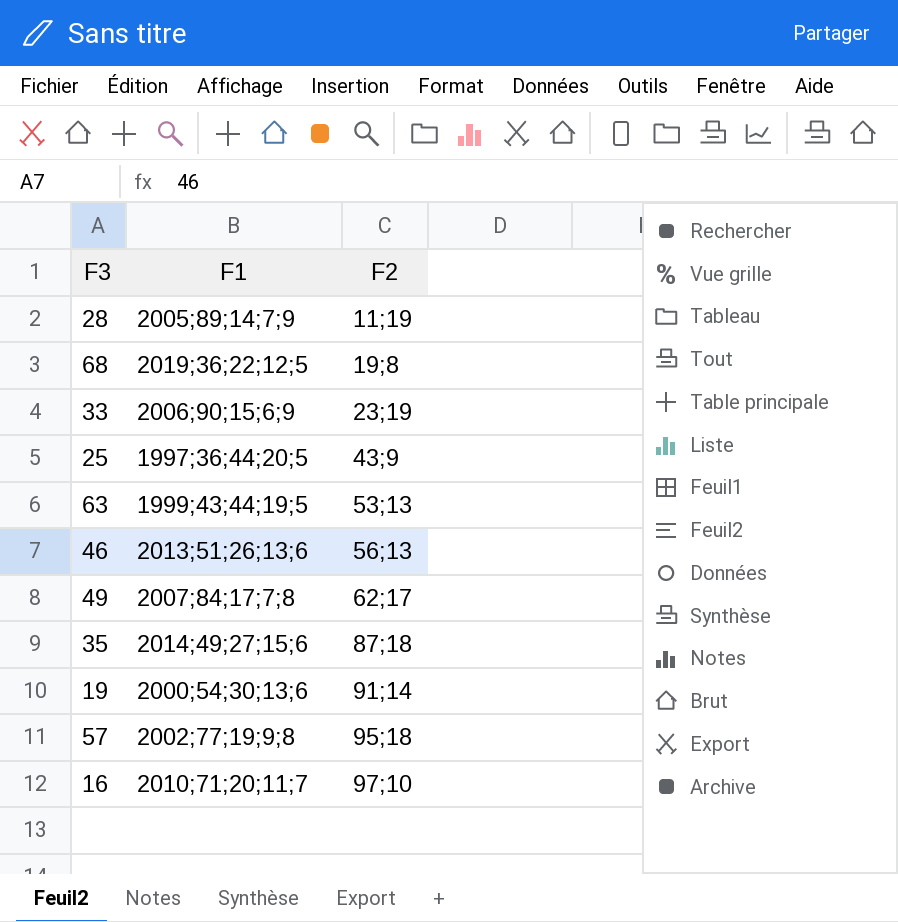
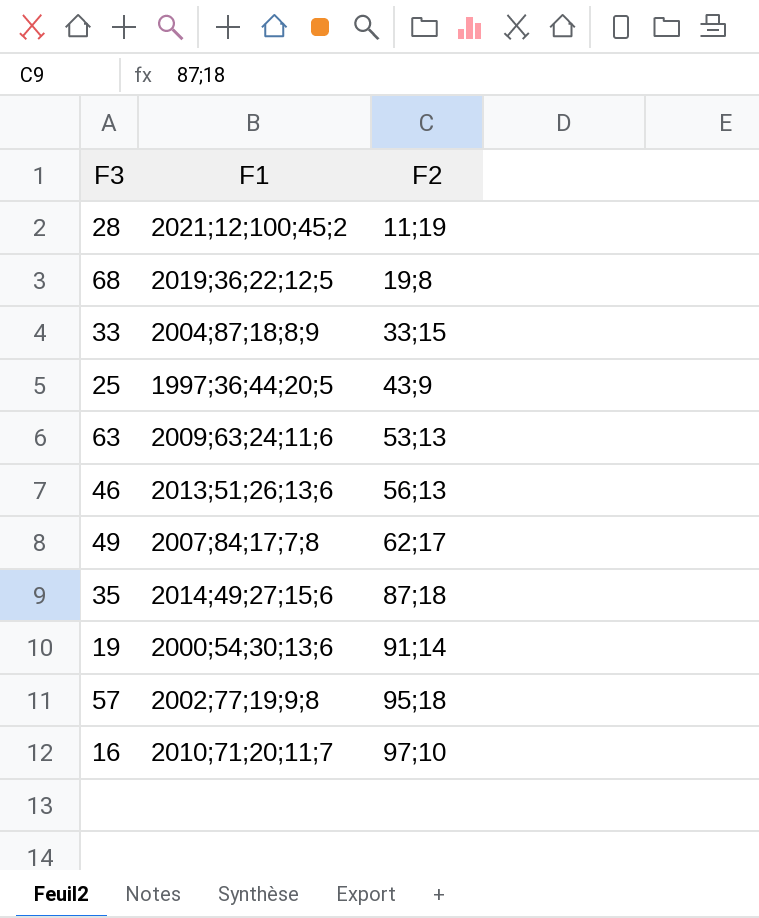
28 | F1: 2005;89;14;7;9 -> 2021;12;100;45;2
33 | F1: 2006;90;15;6;9 -> 2004;87;18;8;9
33 | F2: 23;19 -> 33;15
63 | F1: 1999;43;44;19;5 -> 2009;63;24;11;6

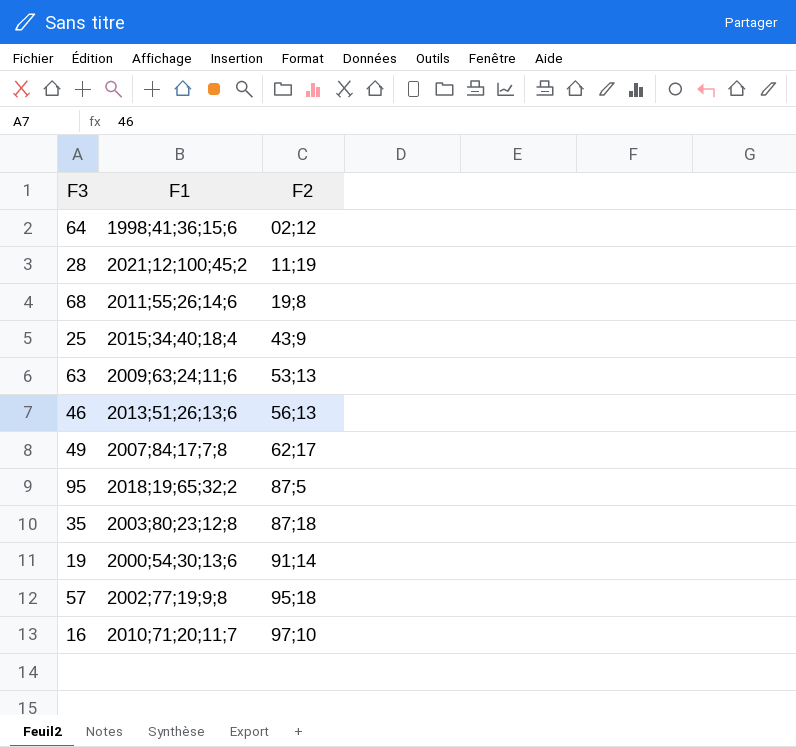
row 33: 2004;87;18;8;9 | 33;15 -> none
row 64: none -> 1998;41;36;15;6 | 02;12
68 | F1: 2019;36;22;12;5 -> 2011;55;26;14;6
25 | F1: 1997;36;44;20;5 -> 2015;34;40;18;4
row 95: none -> 2018;19;65;32;2 | 87;5
35 | F1: 2014;49;27;15;6 -> 2003;80;23;12;8

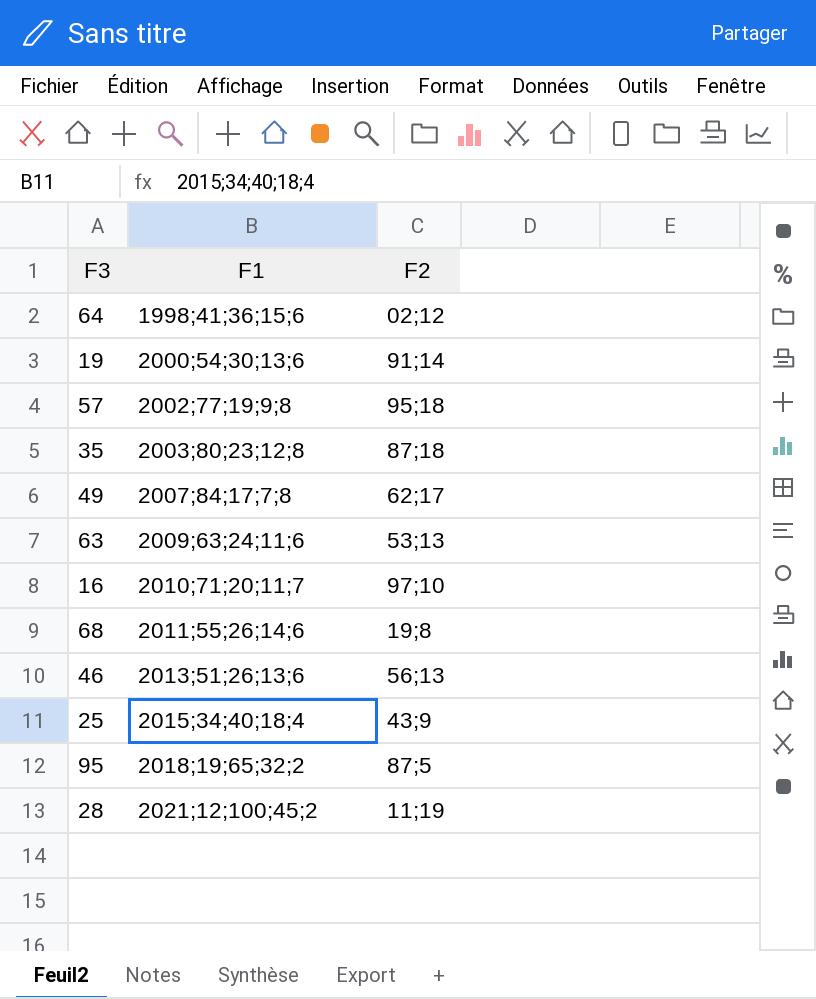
row order: F2 ascending -> F1 ascending

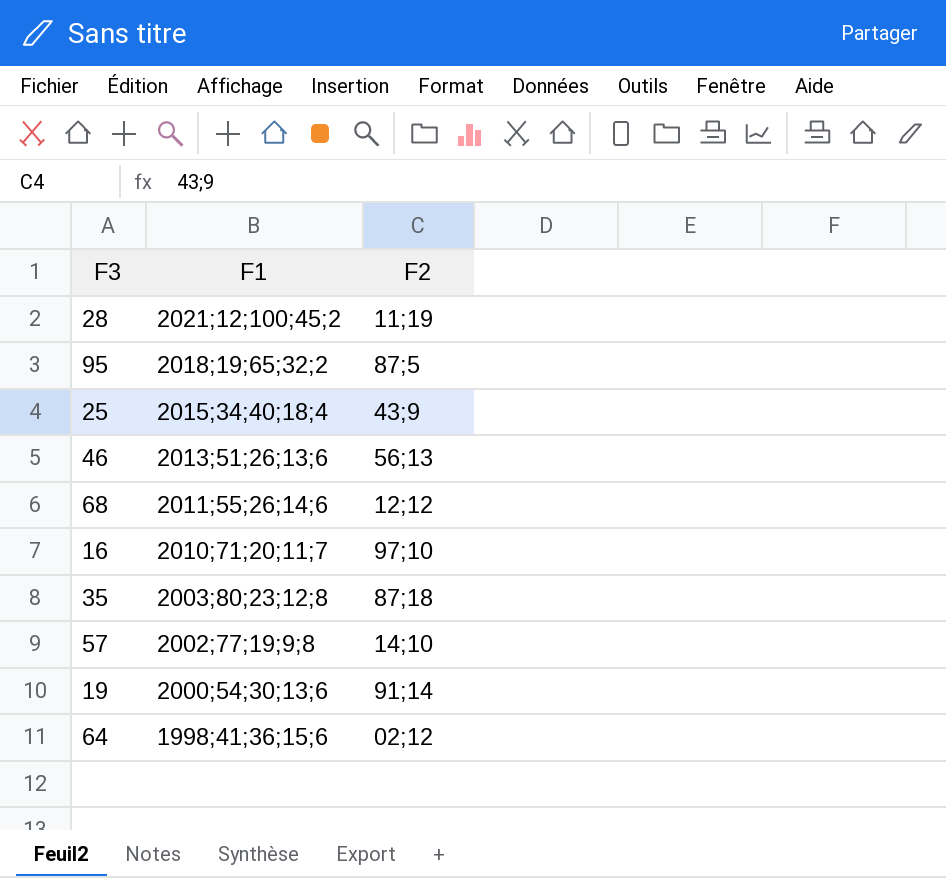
row order: F1 ascending -> F1 descending
row 49: 2007;84;17;7;8 | 62;17 -> none
row 63: 2009;63;24;11;6 | 53;13 -> none
68 | F2: 19;8 -> 12;12
57 | F2: 95;18 -> 14;10

